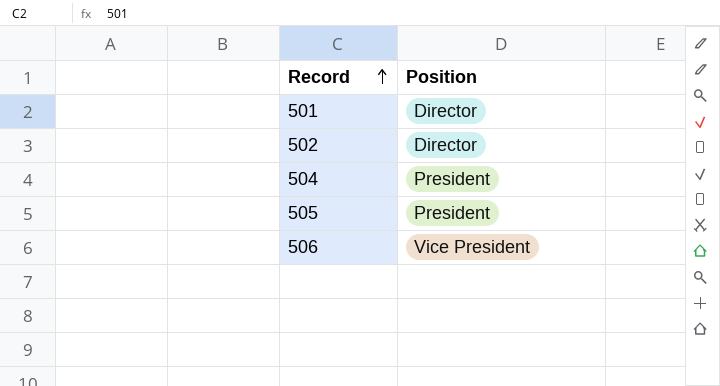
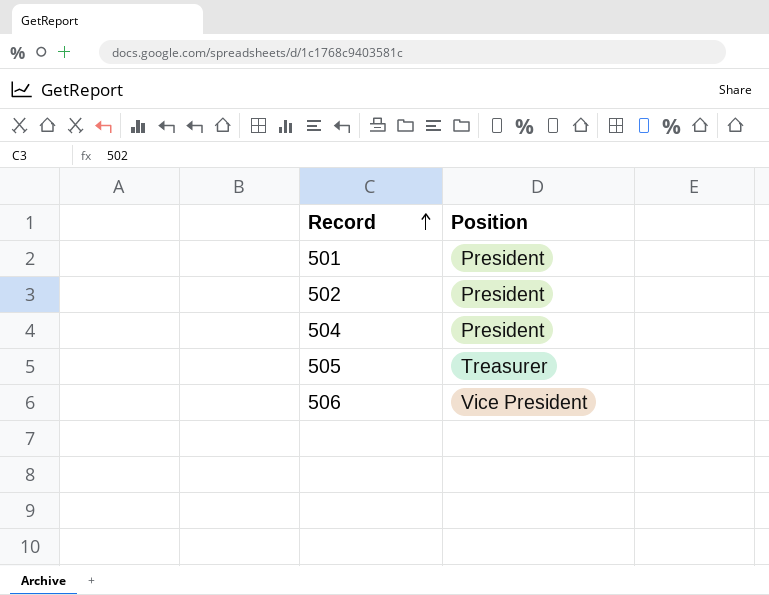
501 | Position: Director -> President
502 | Position: Director -> President
505 | Position: President -> Treasurer

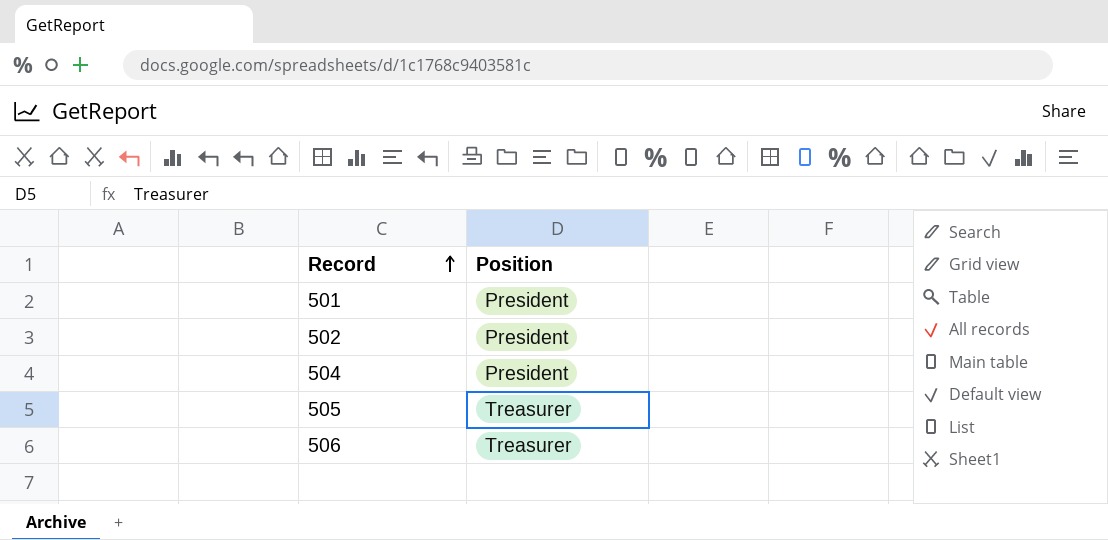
506 | Position: Vice President -> Treasurer

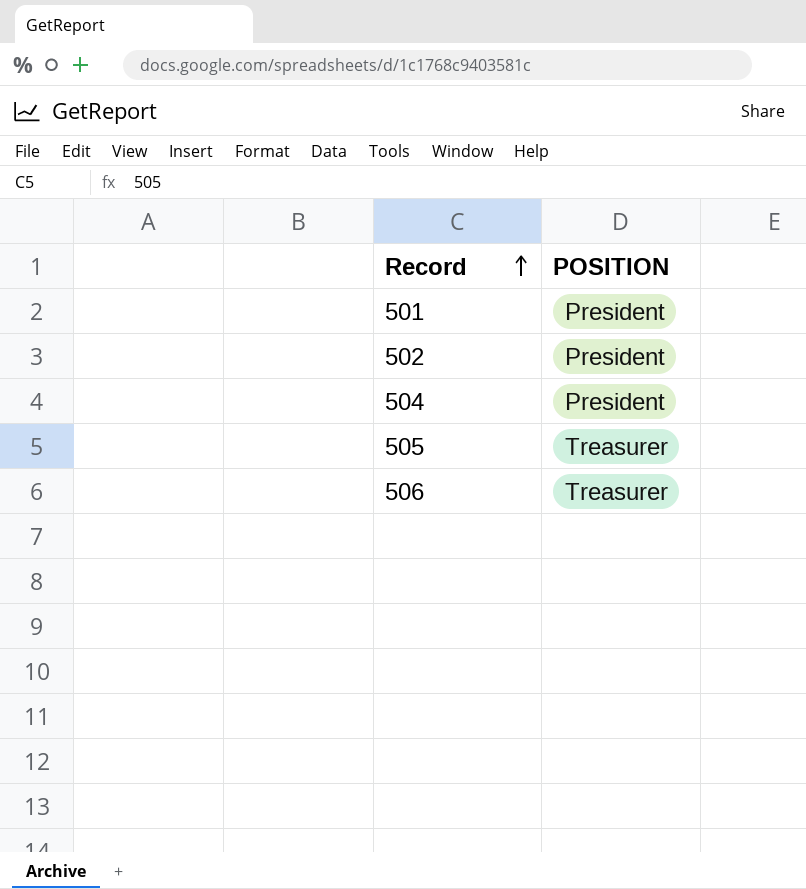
column name: Position -> POSITION

